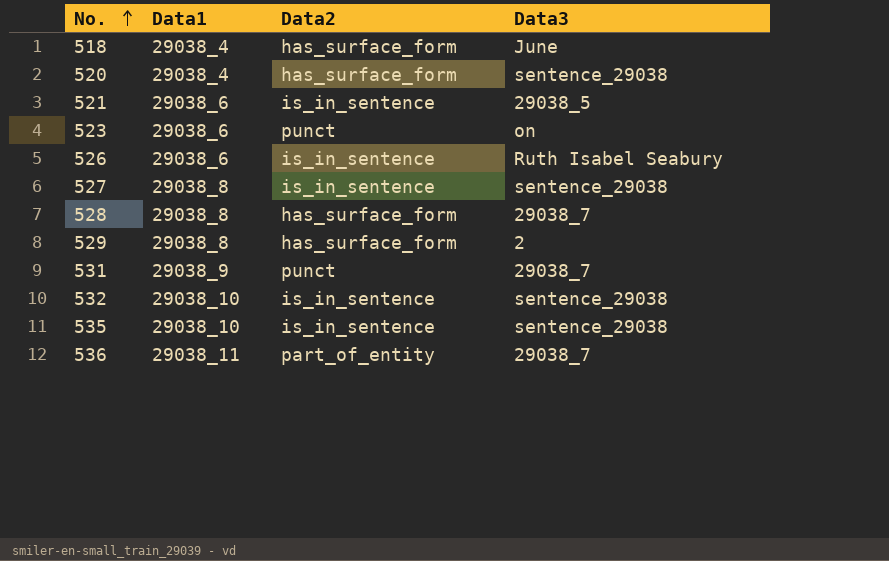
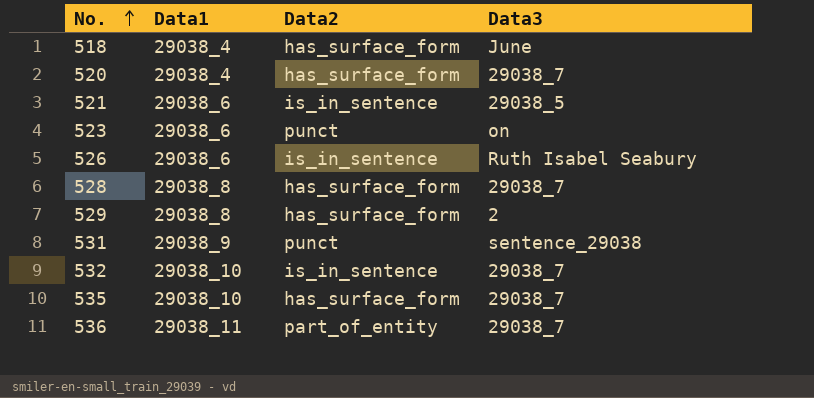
row 527: 29038_8 | is_in_sentence | sentence_29038 -> none
520 | Data3: sentence_29038 -> 29038_7
531 | Data3: 29038_7 -> sentence_29038
532 | Data3: sentence_29038 -> 29038_7
535 | Data2: is_in_sentence -> has_surface_form
535 | Data3: sentence_29038 -> 29038_7

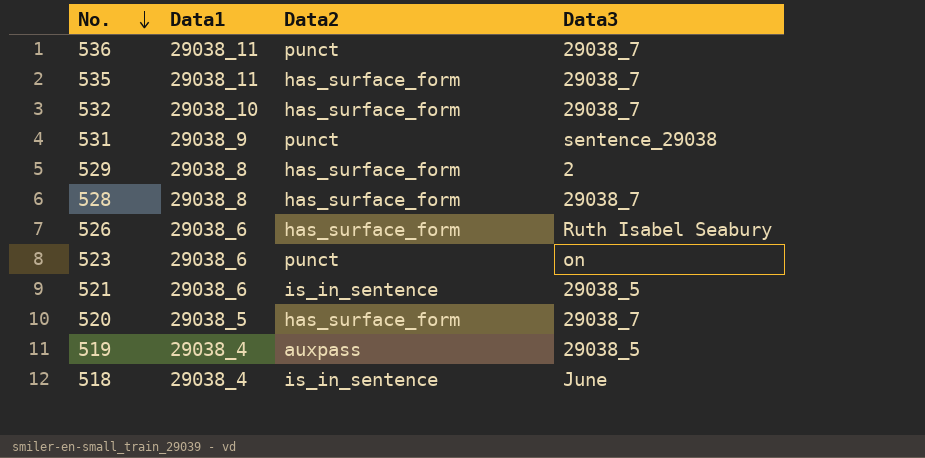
row order: No. ascending -> No. descending
536 | Data2: part_of_entity -> punct
535 | Data1: 29038_10 -> 29038_11
532 | Data2: is_in_sentence -> has_surface_form
526 | Data2: is_in_sentence -> has_surface_form
520 | Data1: 29038_4 -> 29038_5
row 519: none -> 29038_4 | auxpass | 29038_5
518 | Data2: has_surface_form -> is_in_sentence

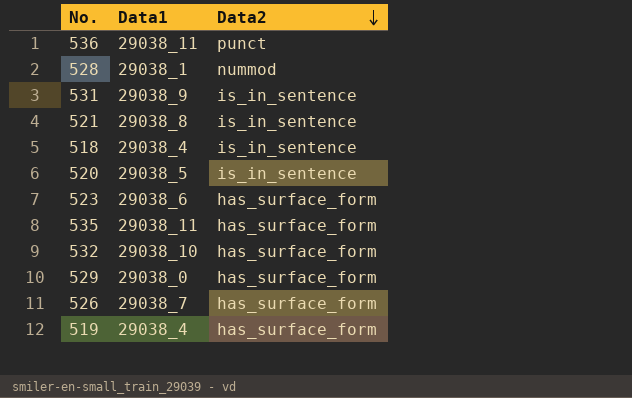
row order: No. descending -> Data2 descending
column Data3 | position: 4 -> none
528 | Data1: 29038_8 -> 29038_1
528 | Data2: has_surface_form -> nummod
531 | Data2: punct -> is_in_sentence
521 | Data1: 29038_6 -> 29038_8
520 | Data2: has_surface_form -> is_in_sentence
523 | Data2: punct -> has_surface_form
529 | Data1: 29038_8 -> 29038_0
526 | Data1: 29038_6 -> 29038_7
519 | Data2: auxpass -> has_surface_form

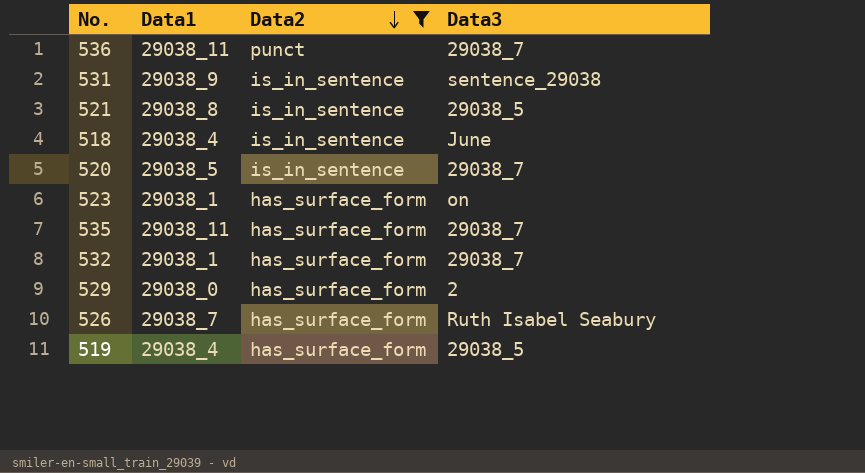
filter: none -> Data2 != nummod
column Data3 | position: none -> 4
523 | Data1: 29038_6 -> 29038_1
532 | Data1: 29038_10 -> 29038_1

